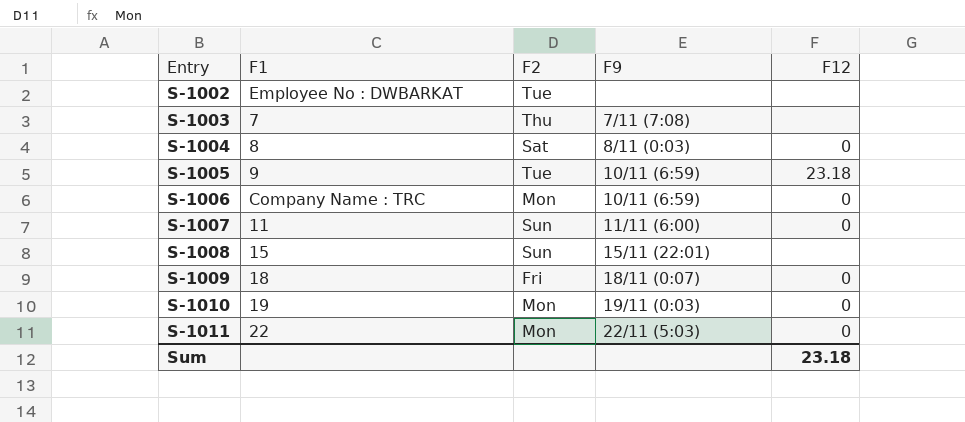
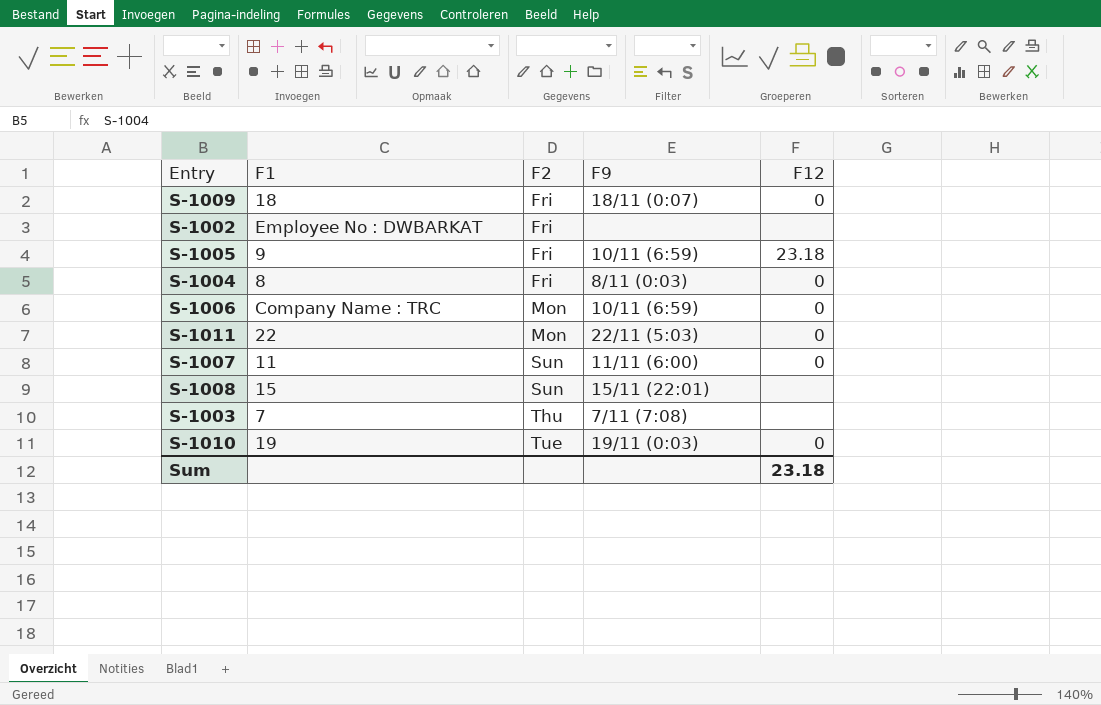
row order: Entry ascending -> F2 ascending
S-1002 | F2: Tue -> Fri
S-1005 | F2: Tue -> Fri
S-1004 | F2: Sat -> Fri
S-1010 | F2: Mon -> Tue

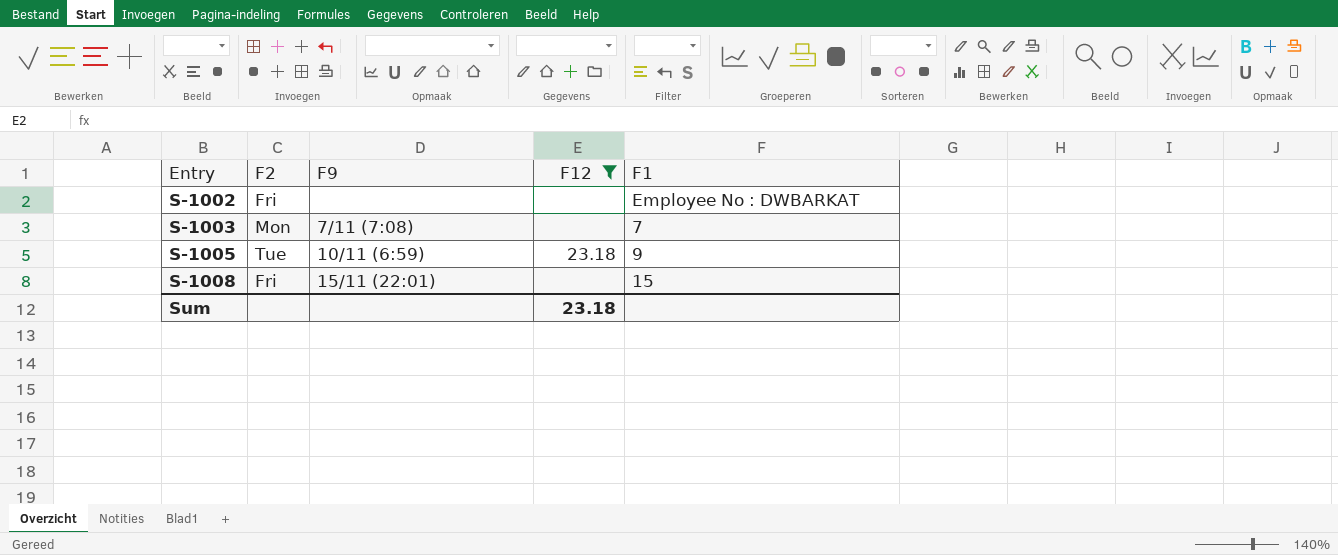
filter: none -> F12 != 0
row order: F2 ascending -> Entry ascending
column F1 | position: 2 -> 5
S-1003 | F2: Thu -> Mon
S-1005 | F2: Fri -> Tue
S-1008 | F2: Sun -> Fri

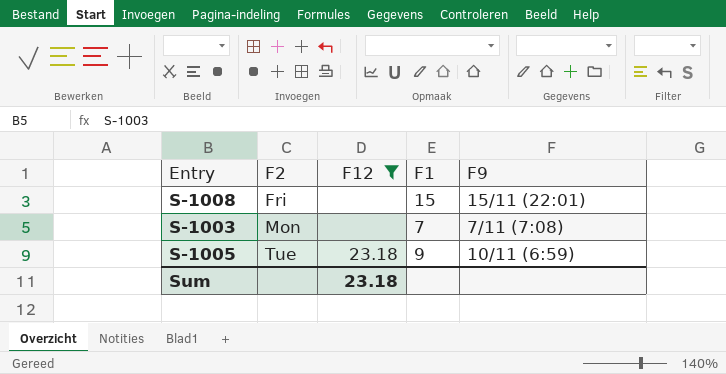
row order: Entry ascending -> F2 ascending
column F9 | position: 3 -> 5
row S-1002: Fri | none | none | Employee No : DWBARKAT -> none

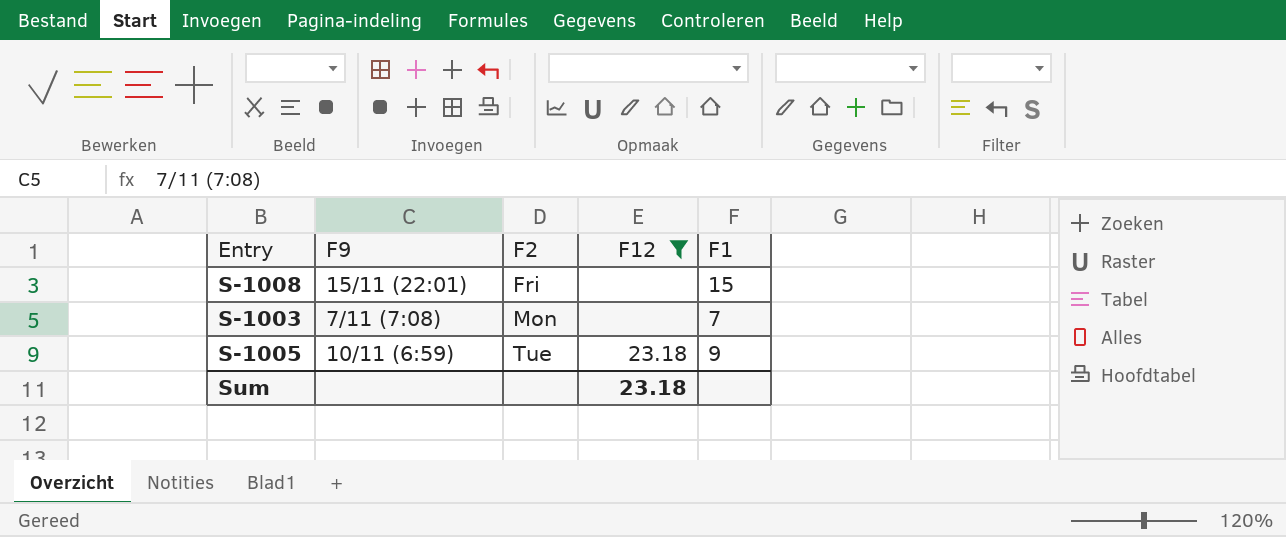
column F9 | position: 5 -> 2

